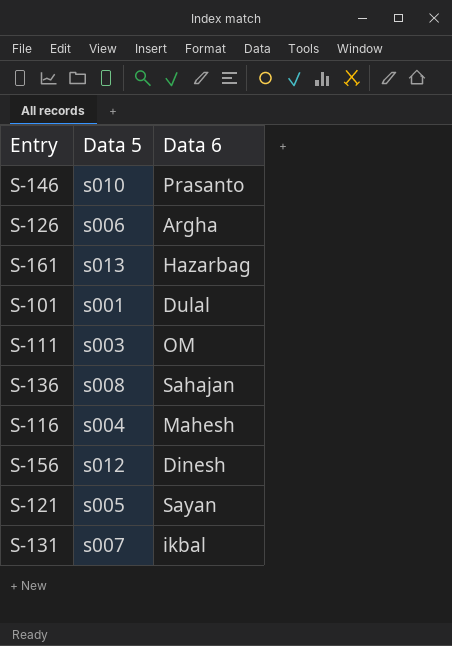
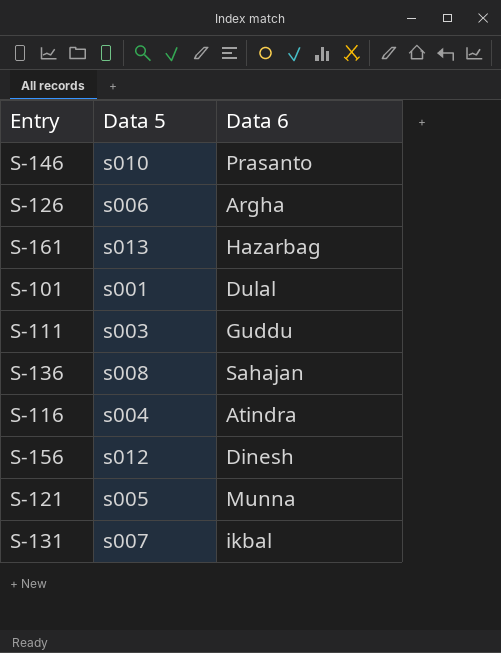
S-111 | Data 6: OM -> Guddu
S-116 | Data 6: Mahesh -> Atindra
S-121 | Data 6: Sayan -> Munna

